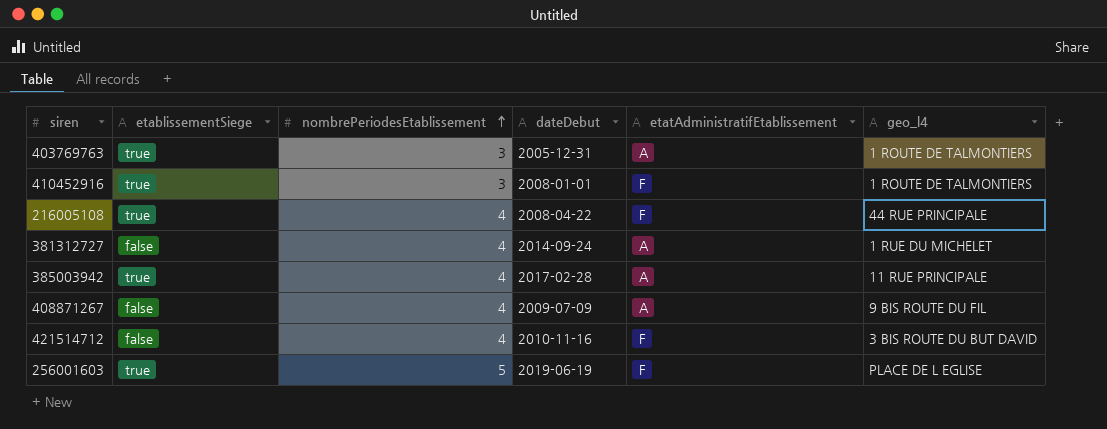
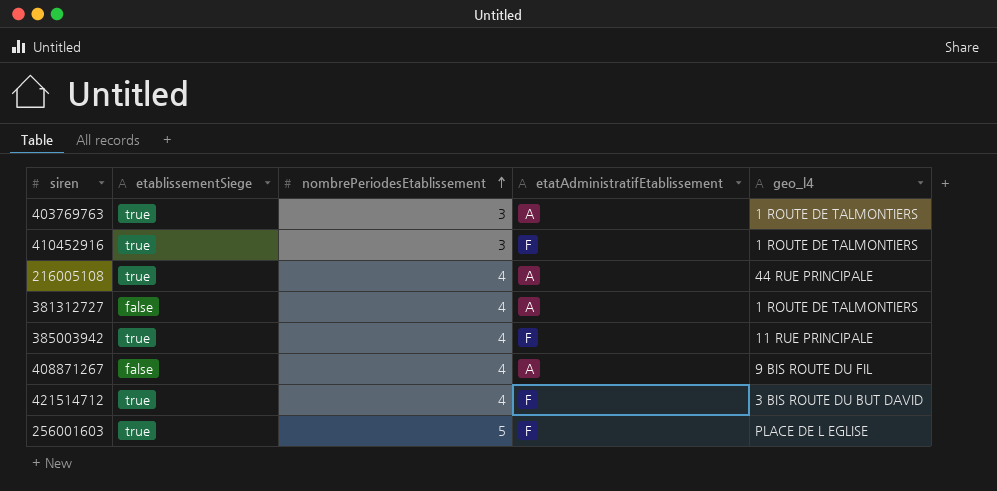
column dateDebut | position: 4 -> none
216005108 | etatAdministratifEtablissement: F -> A
381312727 | geo_l4: 1 RUE DU MICHELET -> 1 ROUTE DE TALMONTIERS
385003942 | etatAdministratifEtablissement: A -> F
421514712 | etablissementSiege: false -> true

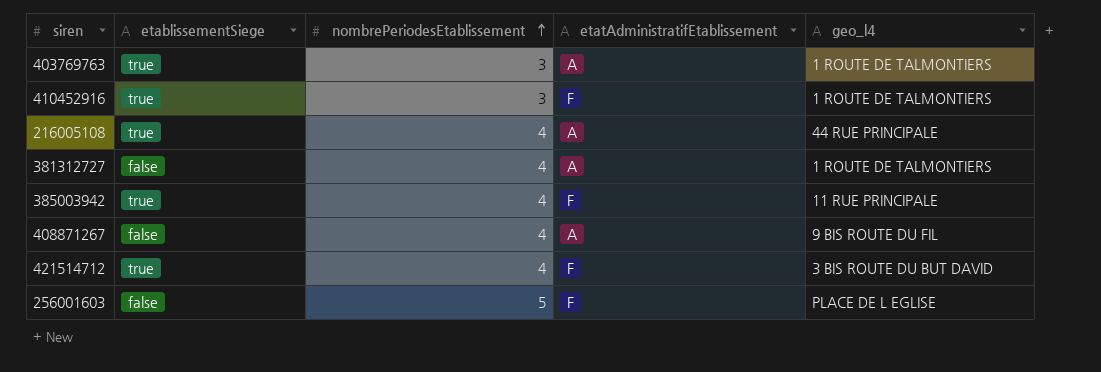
256001603 | etablissementSiege: true -> false

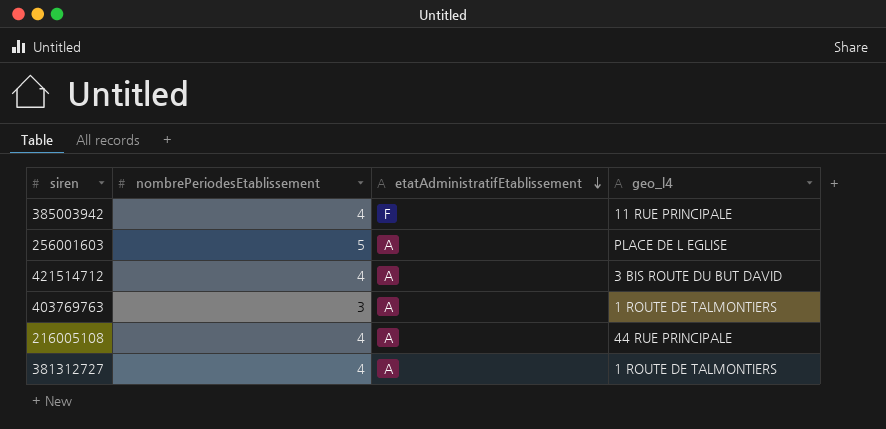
row order: nombrePeriodesEtablissement ascending -> etatAdministratifEtablissement descending
column etablissementSiege | position: 2 -> none
row 410452916: true | 3 | F | 1 ROUTE DE TALMONTIERS -> none
row 408871267: false | 4 | A | 9 BIS ROUTE DU FIL -> none
256001603 | etatAdministratifEtablissement: F -> A
421514712 | etatAdministratifEtablissement: F -> A

